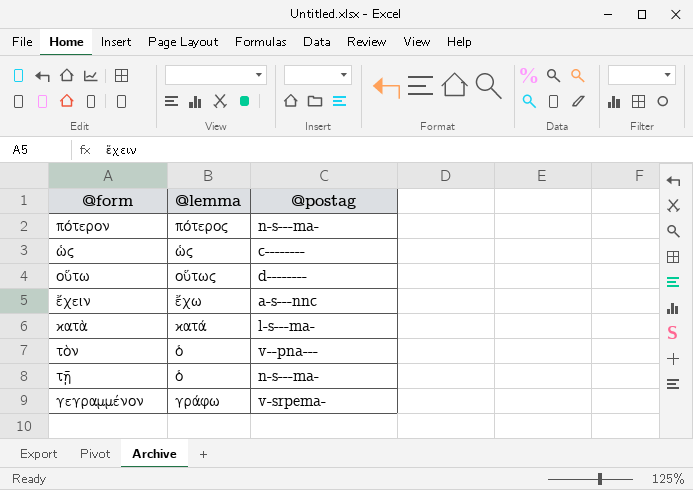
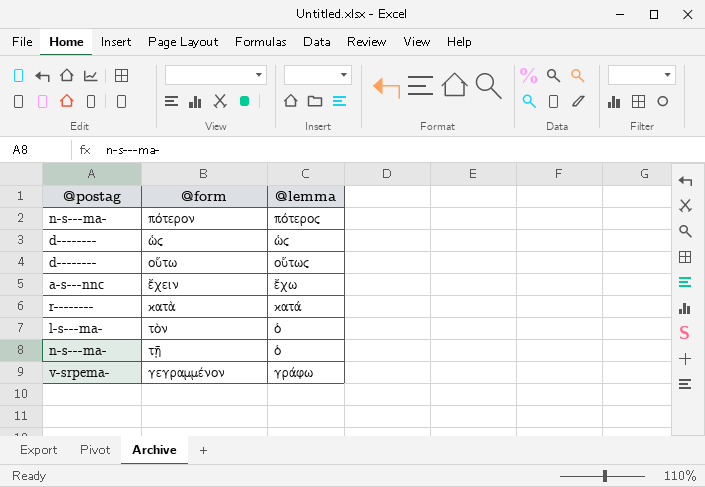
column @postag | position: 3 -> 1
ὡς | @postag: c-------- -> d--------
κατὰ | @postag: l-s---ma- -> r--------
τὸν | @postag: v--pna--- -> l-s---ma-

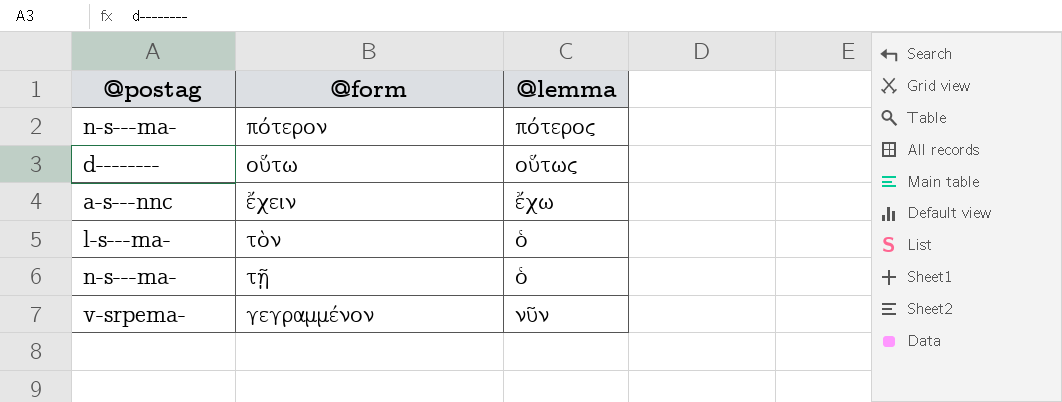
row ὡς: d-------- | ὡς -> none
row κατὰ: r-------- | κατά -> none
γεγραμμένον | @lemma: γράφω -> νῦν

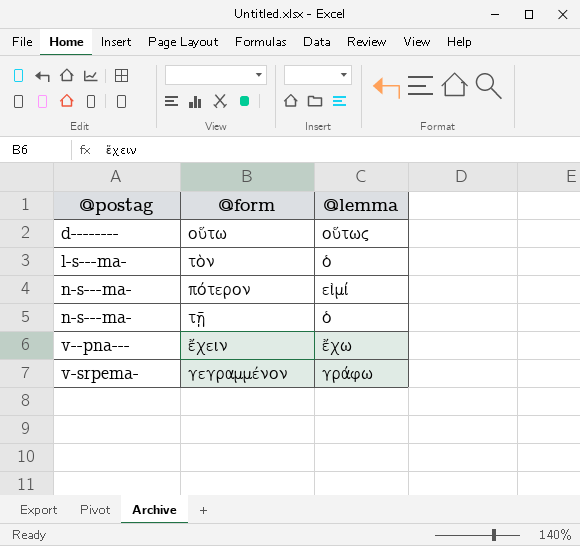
row order: none -> @postag ascending
πότερον | @lemma: πότερος -> εἰμί
ἔχειν | @postag: a-s---nnc -> v--pna---
γεγραμμένον | @lemma: νῦν -> γράφω

